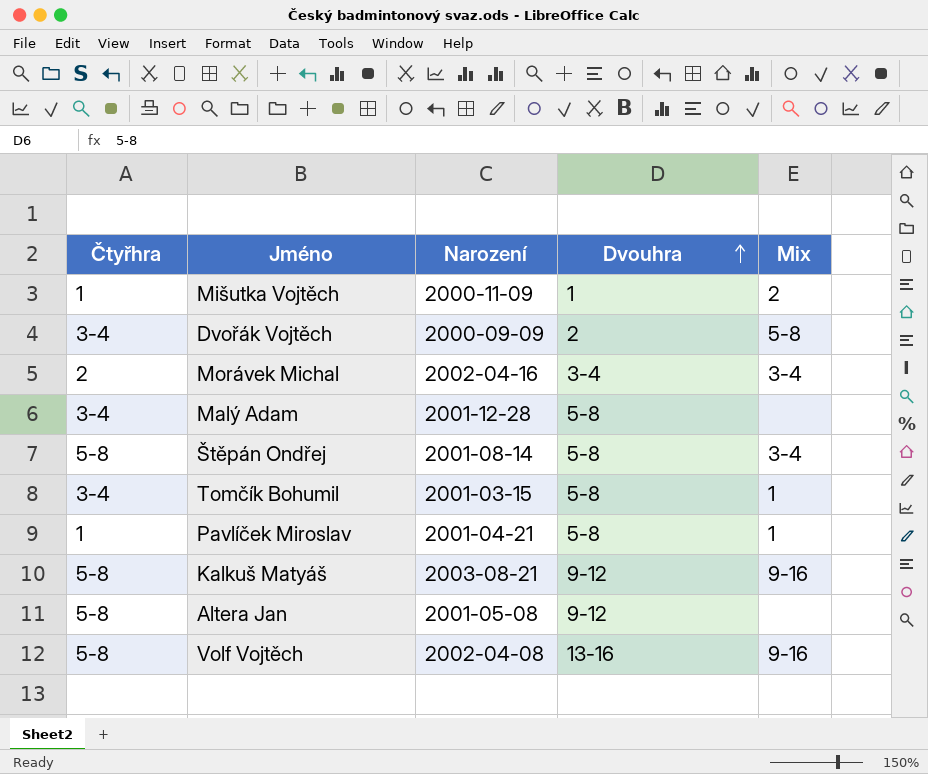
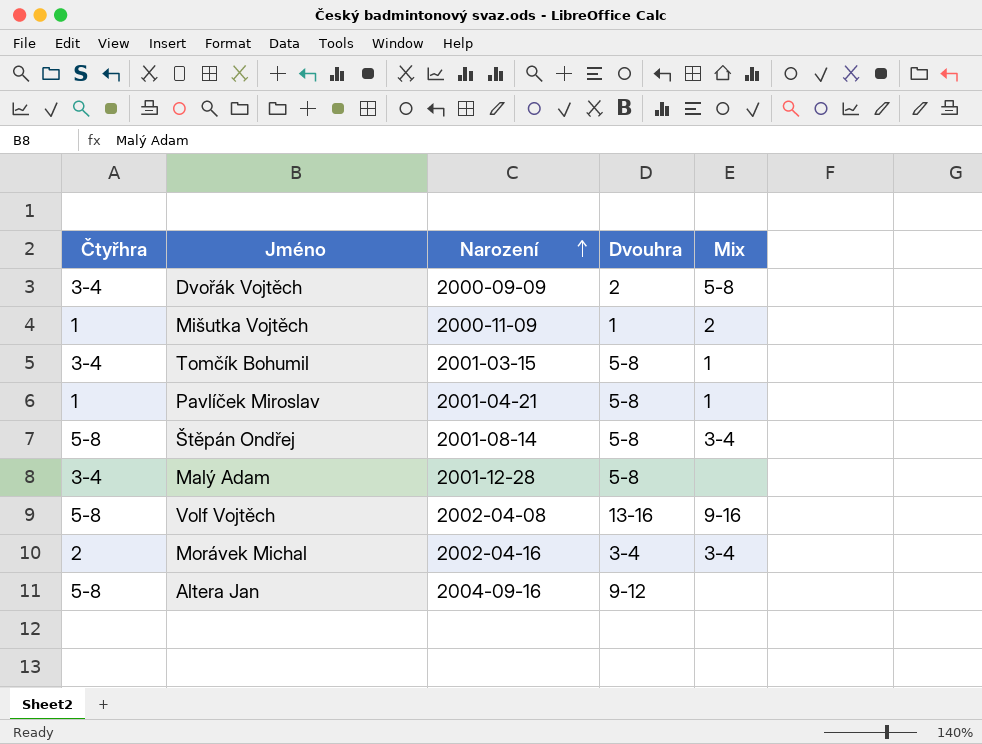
row order: Dvouhra ascending -> Narození ascending
row Kalkuš Matyáš: 5-8 | 2003-08-21 | 9-12 | 9-16 -> none
Altera Jan | Narození: 2001-05-08 -> 2004-09-16

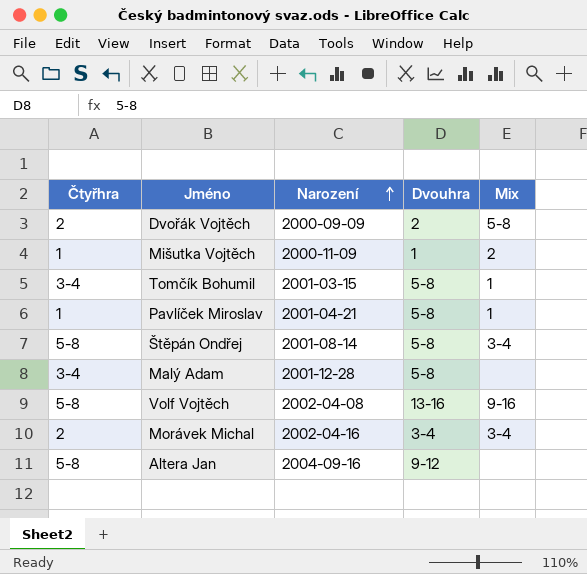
Dvořák Vojtěch | Čtyřhra: 3-4 -> 2

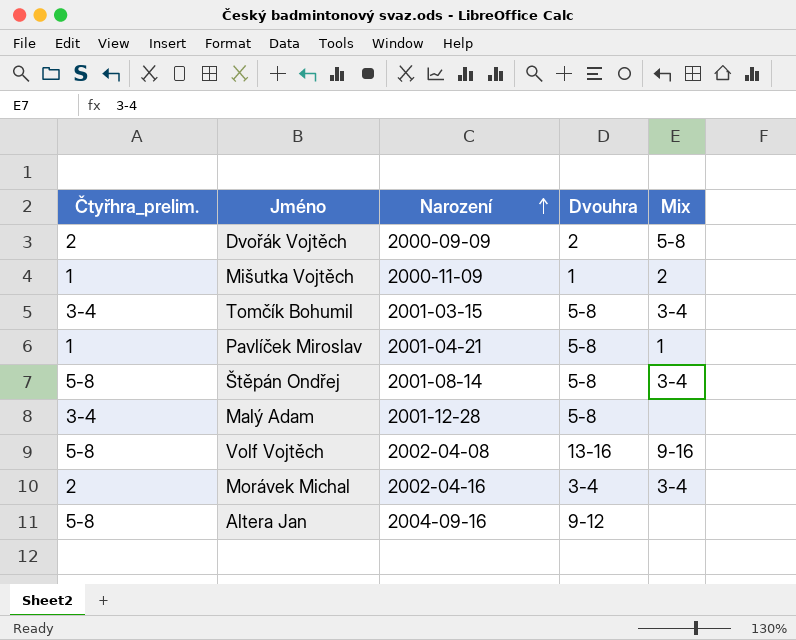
column name: Čtyřhra -> Čtyřhra_prelim.
Tomčík Bohumil | Mix: 1 -> 3-4

